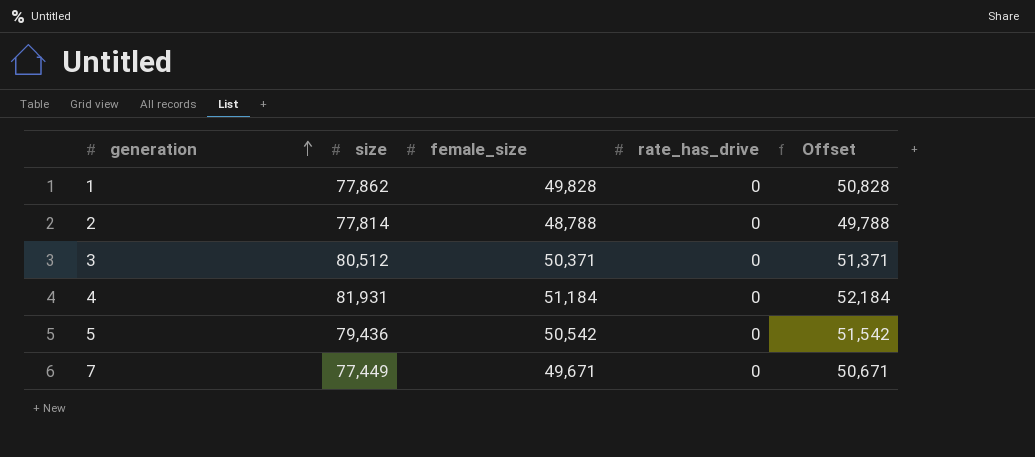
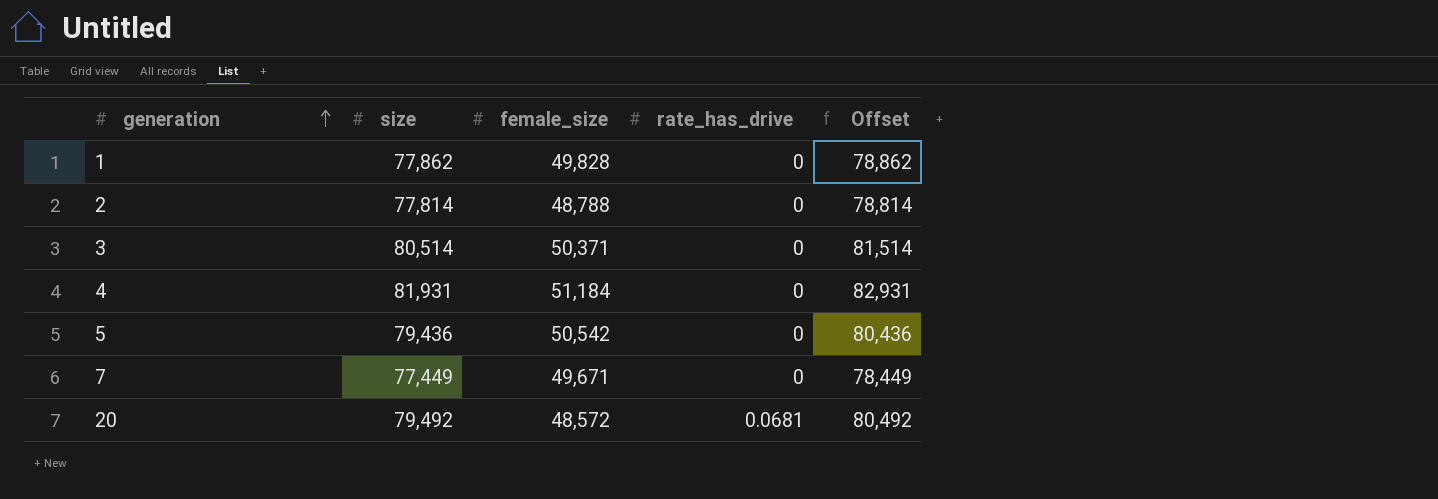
column Offset | formula: [female_size] + 1000 -> [size] + 1000
3 | size: 80,512 -> 80,514
row 20: none -> 79,492 | 48,572 | 0.0681 | 80,492

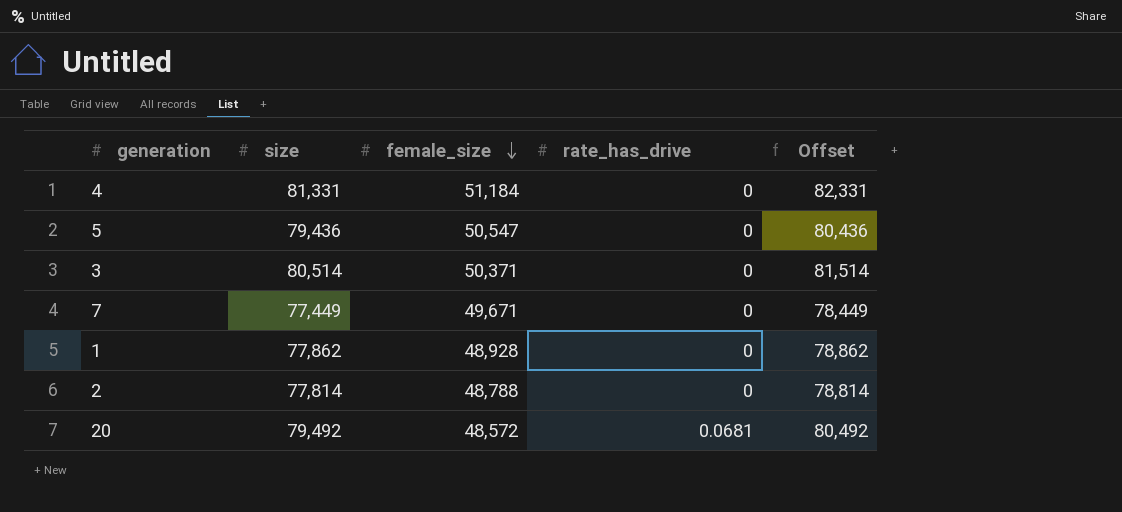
row order: generation ascending -> female_size descending
4 | size: 81,931 -> 81,331
4 | Offset: 82,931 -> 82,331
5 | female_size: 50,542 -> 50,547
1 | female_size: 49,828 -> 48,928

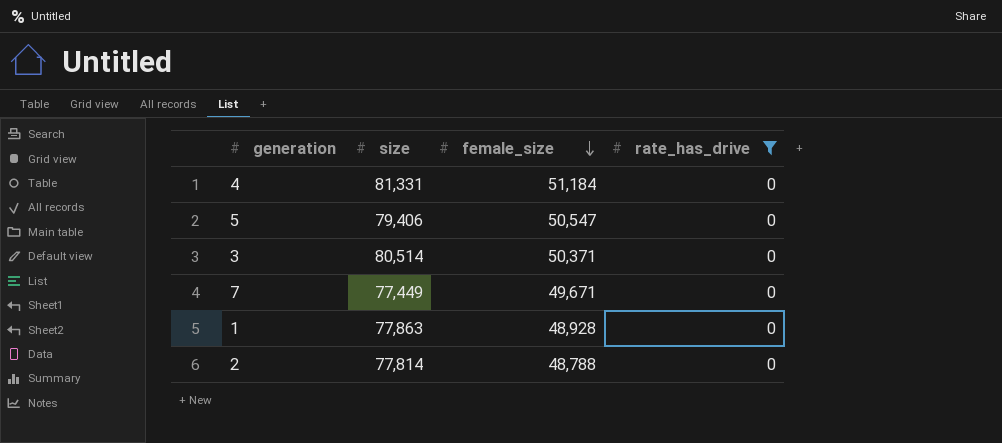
filter: none -> rate_has_drive = 0
column Offset | formula: [size] + 1000 -> none
5 | size: 79,436 -> 79,406
1 | size: 77,862 -> 77,863

